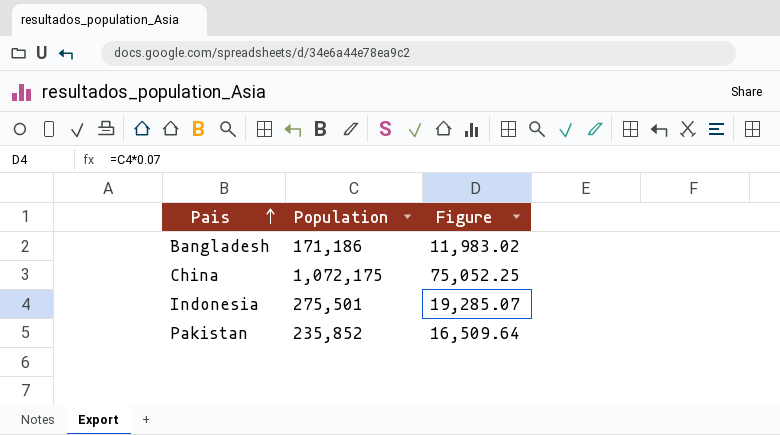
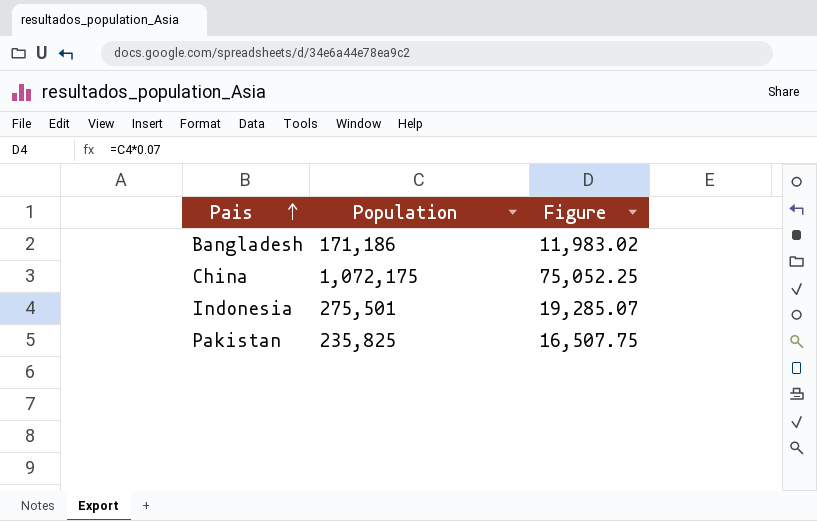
Pakistan | Population: 235,852 -> 235,825
Pakistan | Figure: 16,509.64 -> 16,507.75

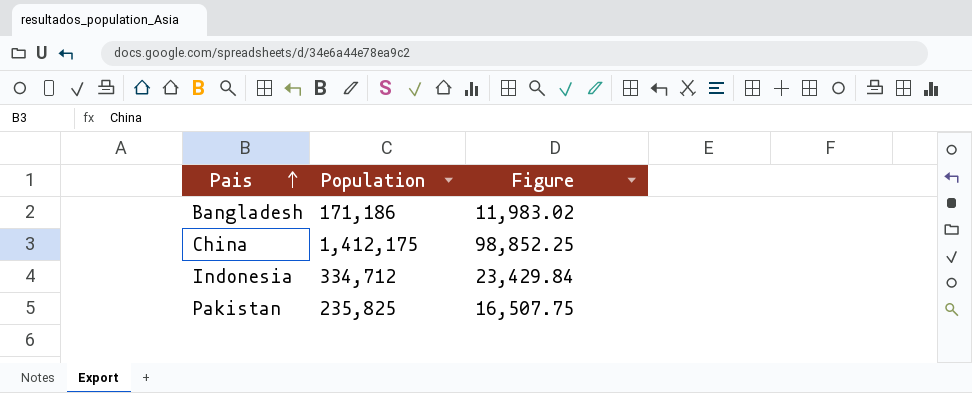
China | Population: 1,072,175 -> 1,412,175
China | Figure: 75,052.25 -> 98,852.25
Indonesia | Population: 275,501 -> 334,712
Indonesia | Figure: 19,285.07 -> 23,429.84

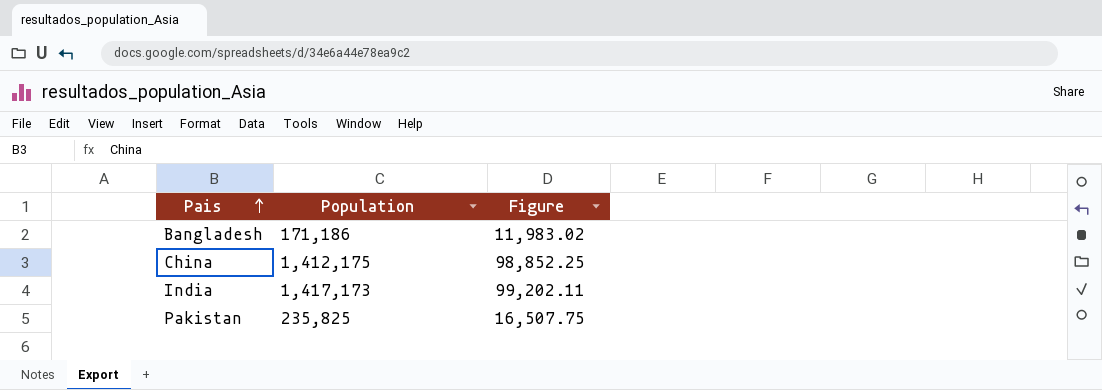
row Indonesia: 334,712 | 23,429.84 -> none
row India: none -> 1,417,173 | 99,202.11

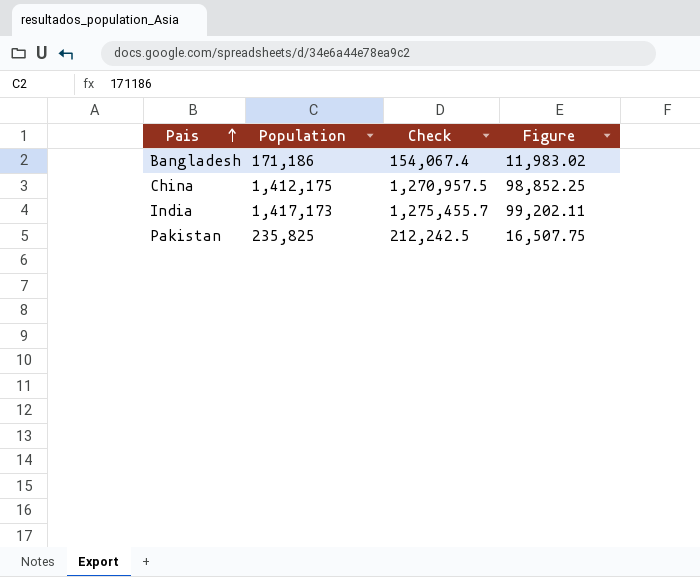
column Check | formula: none -> [Population] * 0.9

